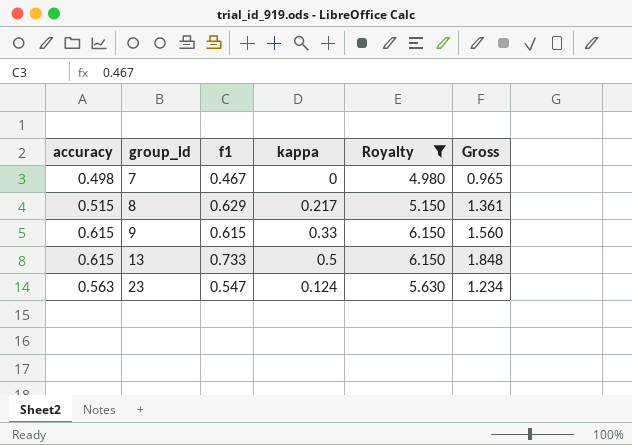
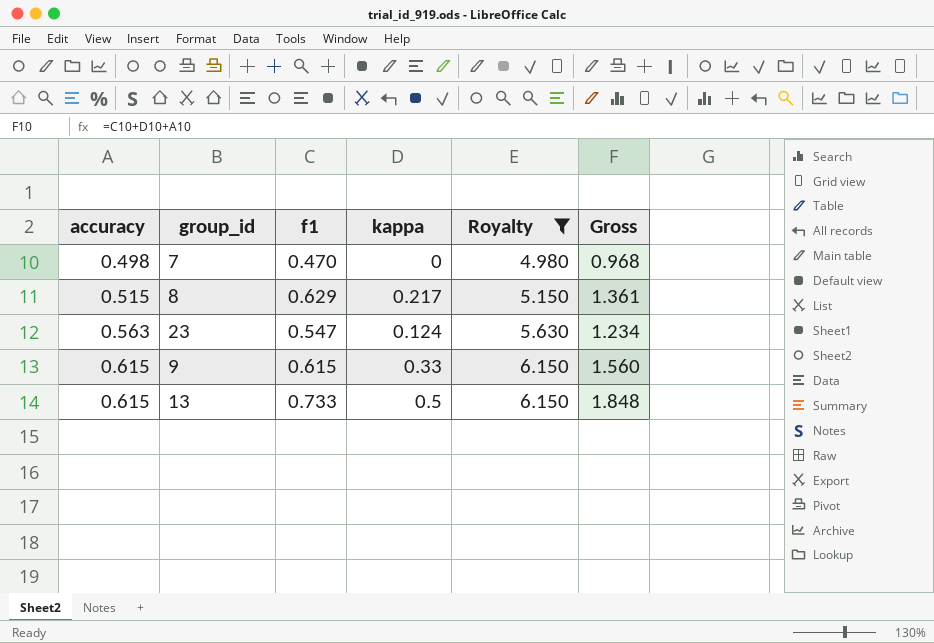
row order: group_id ascending -> accuracy ascending
7 | f1: 0.467 -> 0.470
7 | Gross: 0.965 -> 0.968

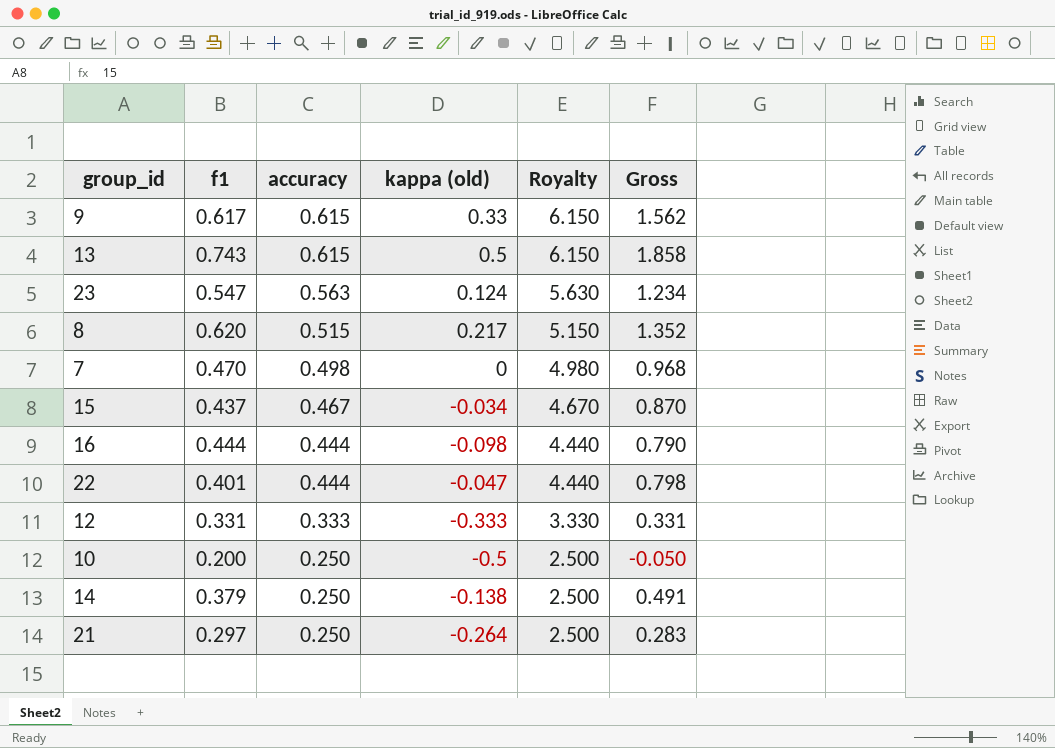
filter: Royalty >= 4.980 -> none
row order: accuracy ascending -> accuracy descending
column accuracy | position: 1 -> 3
column name: kappa -> kappa (old)
9 | f1: 0.615 -> 0.617
9 | Gross: 1.560 -> 1.562
13 | f1: 0.733 -> 0.743
13 | Gross: 1.848 -> 1.858
8 | f1: 0.629 -> 0.620
8 | Gross: 1.361 -> 1.352

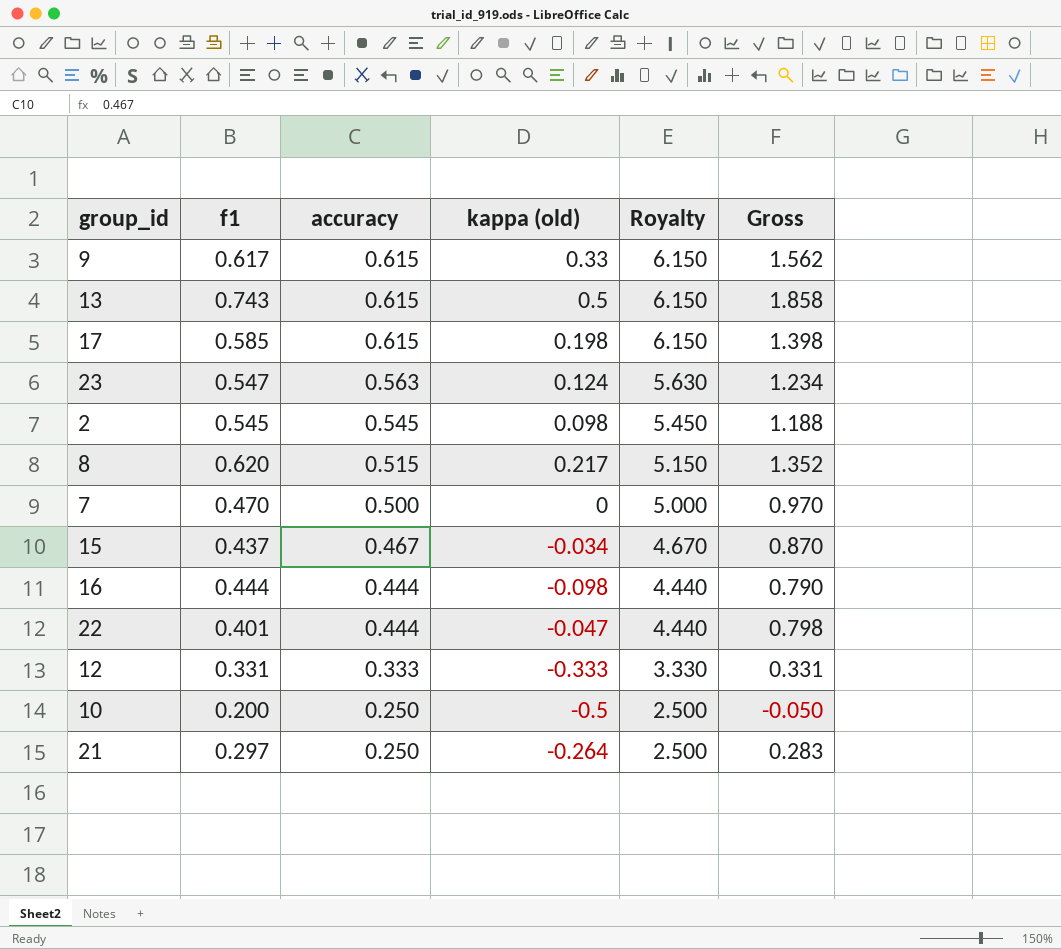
row 14: 0.379 | 0.250 | -0.138 | 2.500 | 0.491 -> none
row 17: none -> 0.585 | 0.615 | 0.198 | 6.150 | 1.398
row 2: none -> 0.545 | 0.545 | 0.098 | 5.450 | 1.188
7 | accuracy: 0.498 -> 0.500
7 | Royalty: 4.980 -> 5.000
7 | Gross: 0.968 -> 0.970

